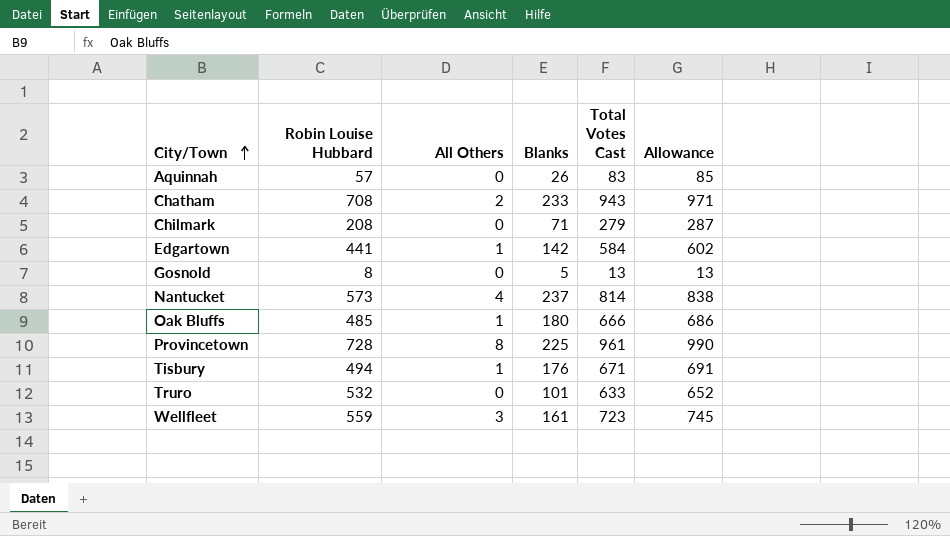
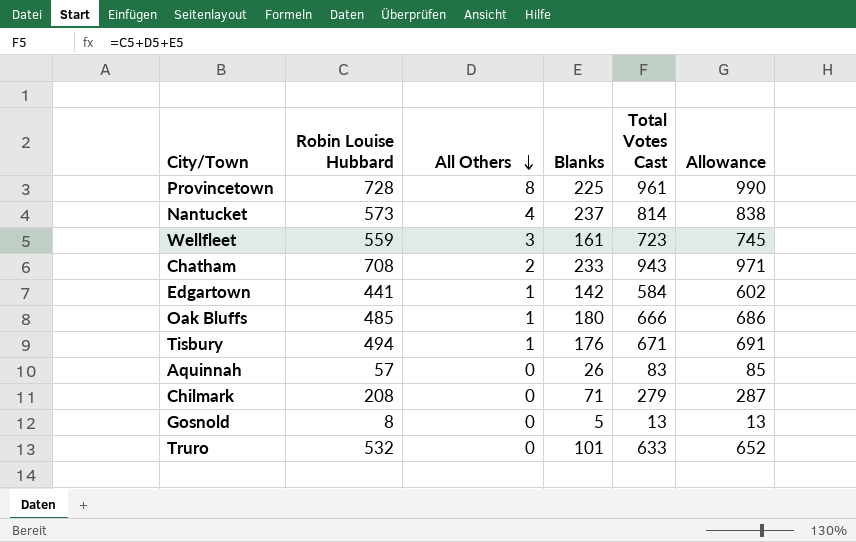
row order: City/Town ascending -> All Others descending

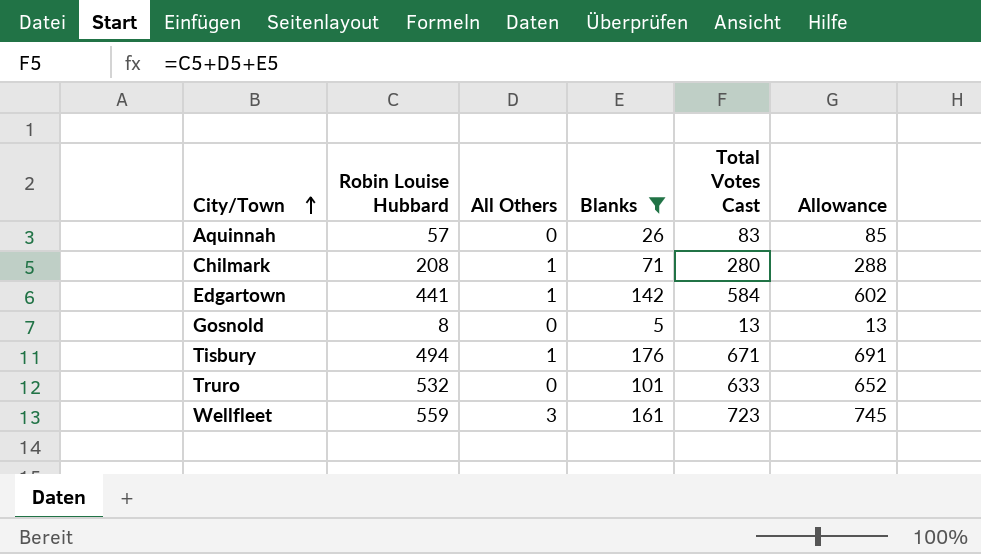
filter: none -> Blanks <= 176
row order: All Others descending -> City/Town ascending
Chilmark | All Others: 0 -> 1
Chilmark | Total Votes Cast: 279 -> 280
Chilmark | Allowance: 287 -> 288

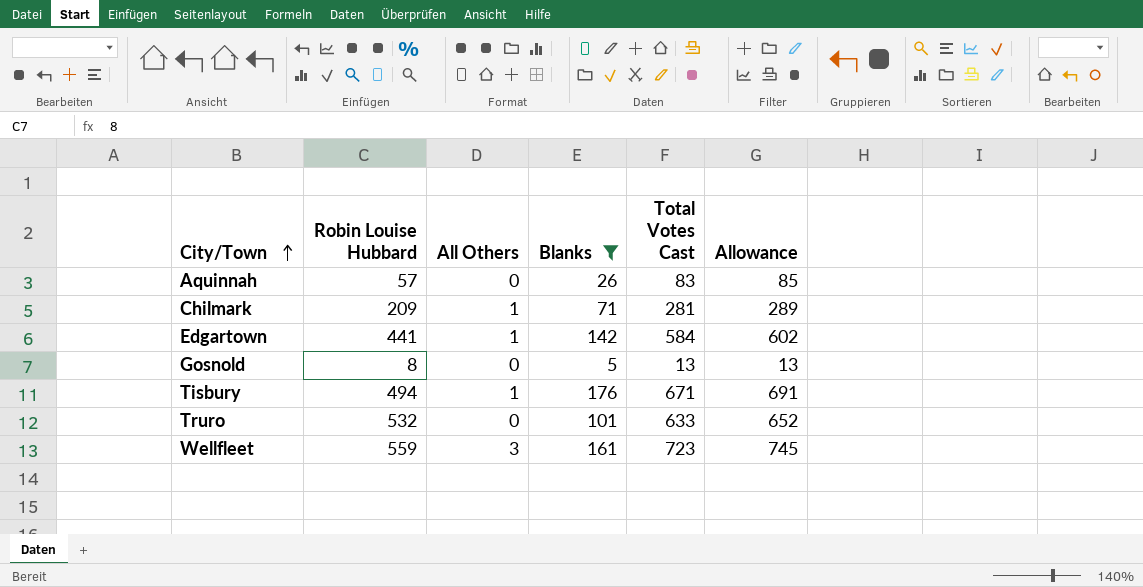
Chilmark | Robin Louise Hubbard: 208 -> 209
Chilmark | Total Votes Cast: 280 -> 281
Chilmark | Allowance: 288 -> 289

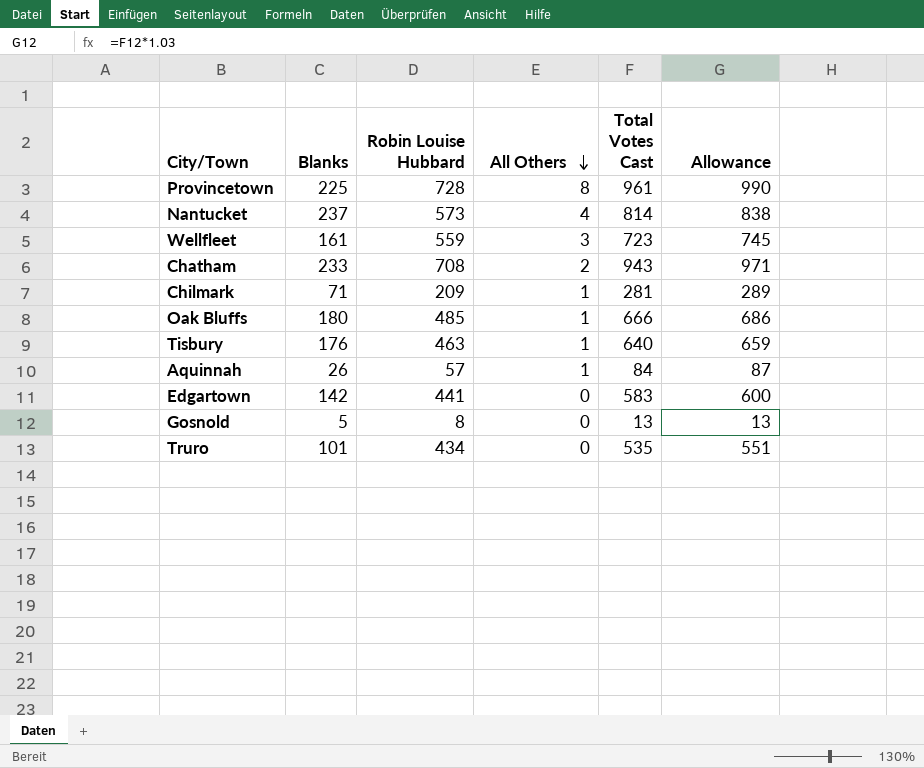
filter: Blanks <= 176 -> none
row order: City/Town ascending -> All Others descending
column Blanks | position: 4 -> 2
Tisbury | Robin Louise Hubbard: 494 -> 463
Tisbury | Total Votes Cast: 671 -> 640
Tisbury | Allowance: 691 -> 659
Aquinnah | All Others: 0 -> 1
Aquinnah | Total Votes Cast: 83 -> 84
Aquinnah | Allowance: 85 -> 87
Edgartown | All Others: 1 -> 0
Edgartown | Total Votes Cast: 584 -> 583
Edgartown | Allowance: 602 -> 600
Truro | Robin Louise Hubbard: 532 -> 434
Truro | Total Votes Cast: 633 -> 535
Truro | Allowance: 652 -> 551

